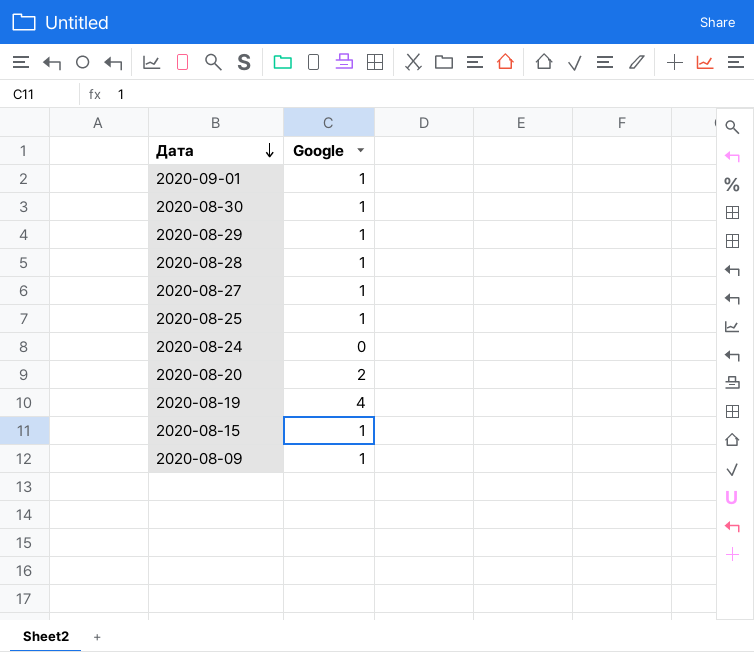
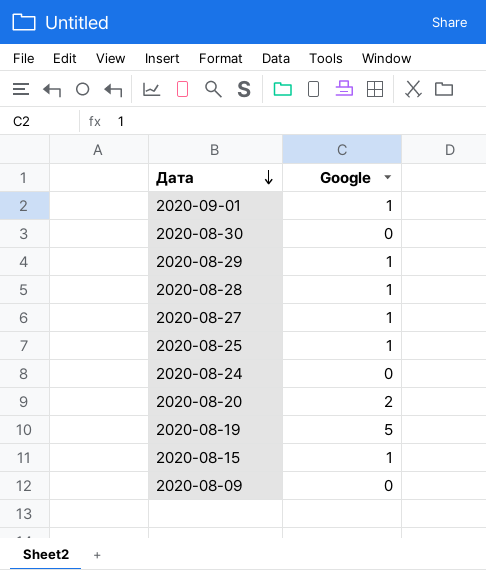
2020-08-30 | Google: 1 -> 0
2020-08-19 | Google: 4 -> 5
2020-08-09 | Google: 1 -> 0

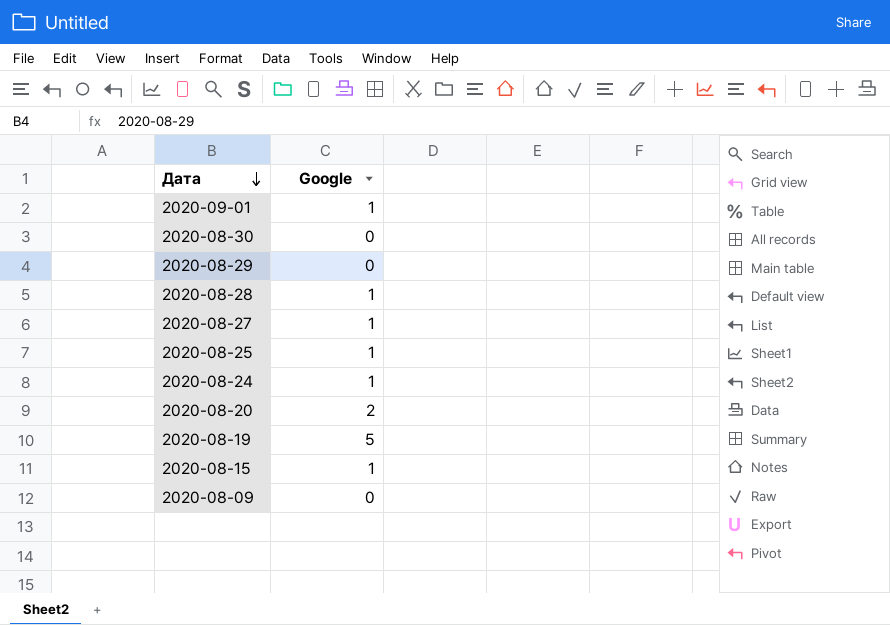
2020-08-29 | Google: 1 -> 0
2020-08-24 | Google: 0 -> 1

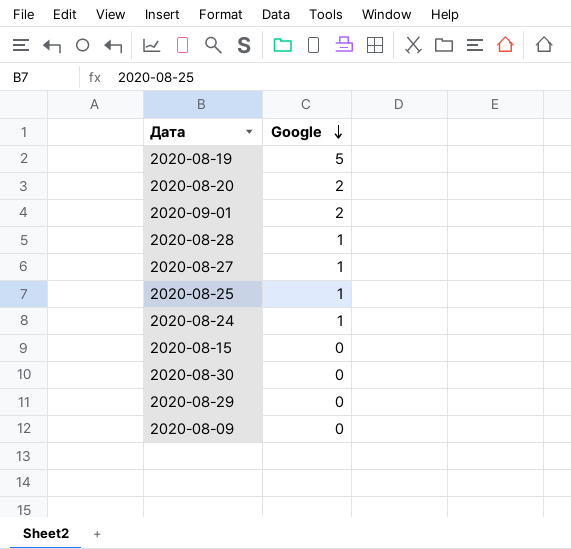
row order: Дата descending -> Google descending
2020-09-01 | Google: 1 -> 2
2020-08-15 | Google: 1 -> 0

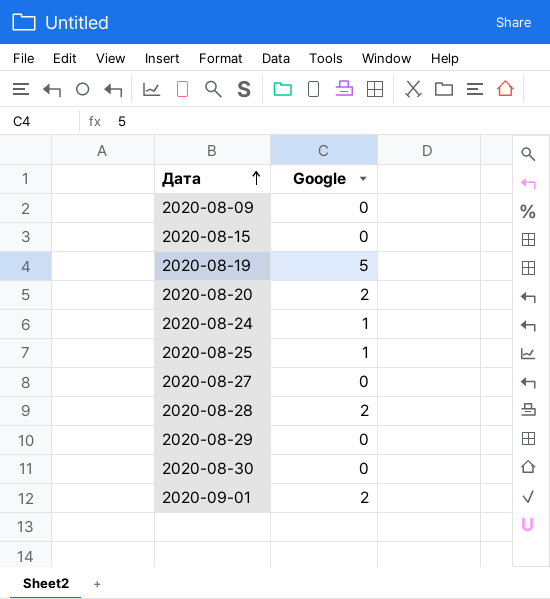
row order: Google descending -> Дата ascending
2020-08-27 | Google: 1 -> 0
2020-08-28 | Google: 1 -> 2

